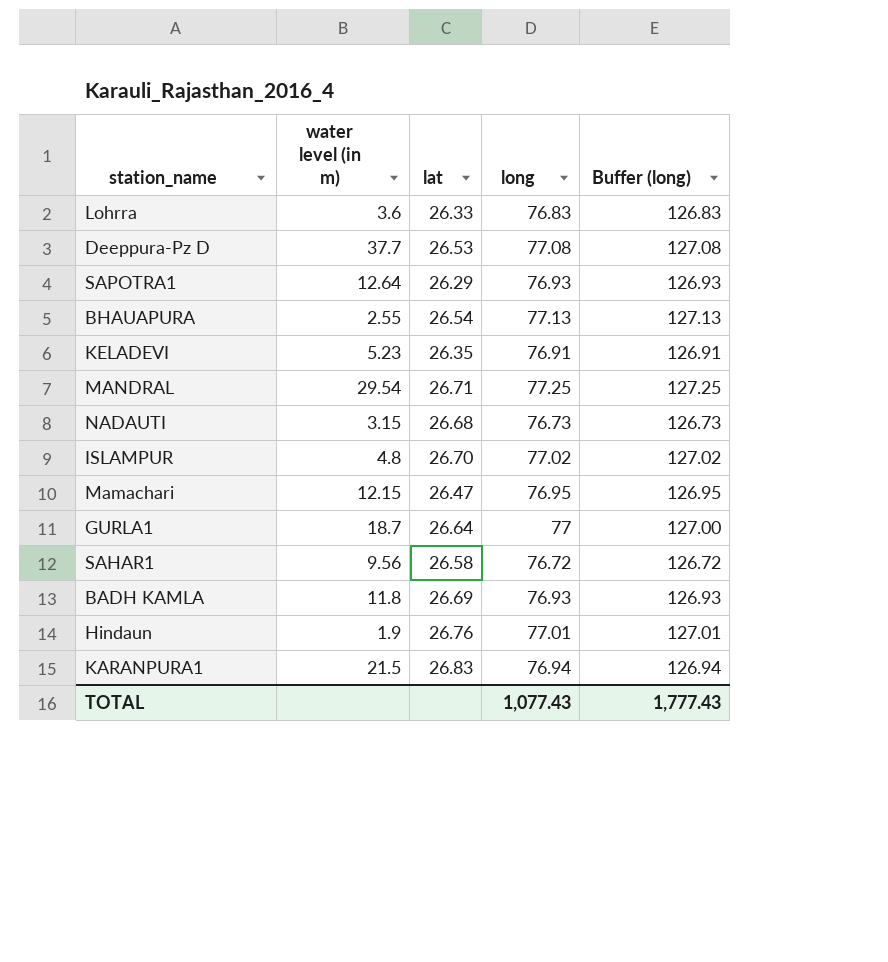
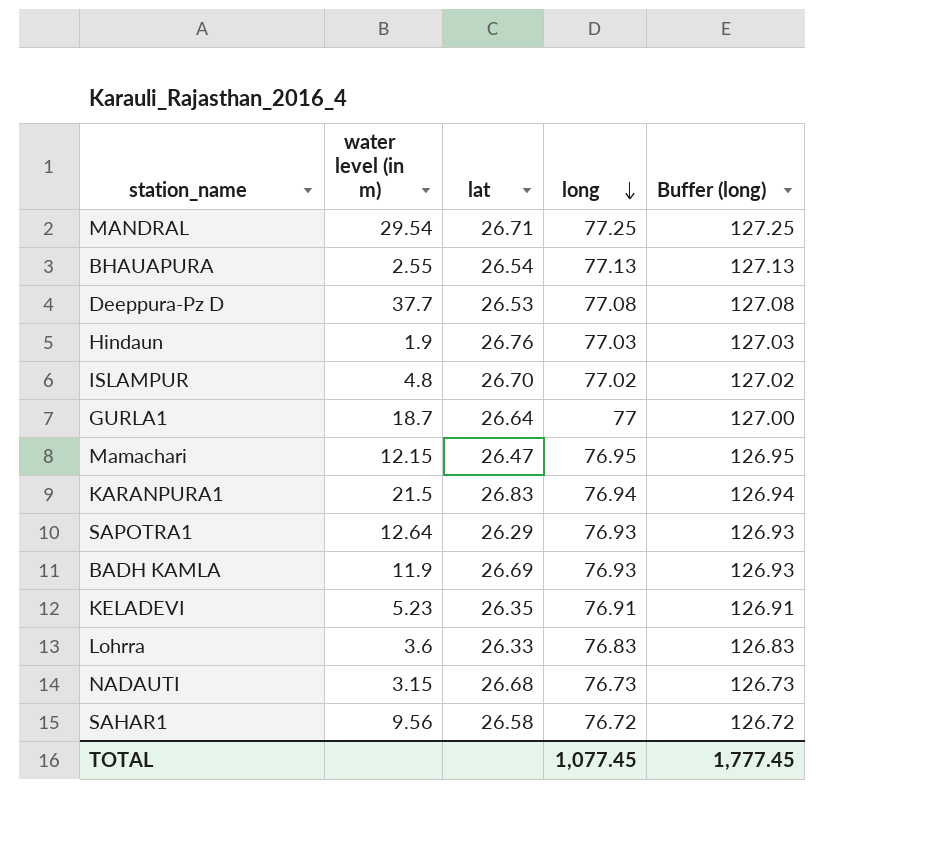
row order: none -> long descending
Hindaun | long: 77.01 -> 77.03
Hindaun | Buffer (long): 127.01 -> 127.03
BADH KAMLA | water level (in m): 11.8 -> 11.9
TOTAL | long: 1,077.43 -> 1,077.45
TOTAL | Buffer (long): 1,777.43 -> 1,777.45

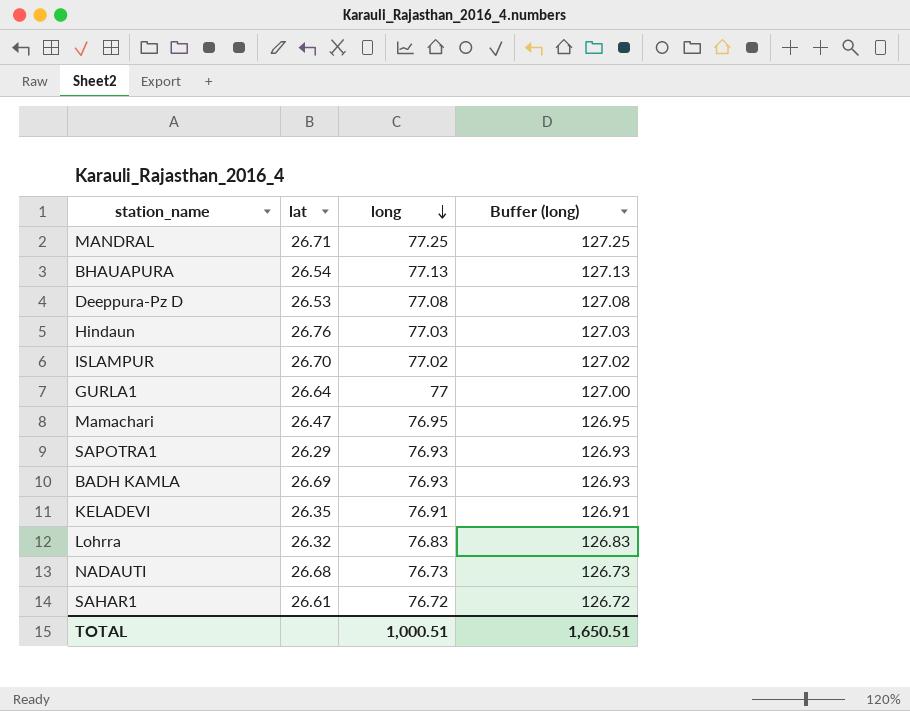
column water level (in m) | position: 2 -> none
row KARANPURA1: 21.5 | 26.83 | 76.94 | 126.94 -> none
Lohrra | lat: 26.33 -> 26.32
SAHAR1 | lat: 26.58 -> 26.61
TOTAL | long: 1,077.45 -> 1,000.51
TOTAL | Buffer (long): 1,777.45 -> 1,650.51

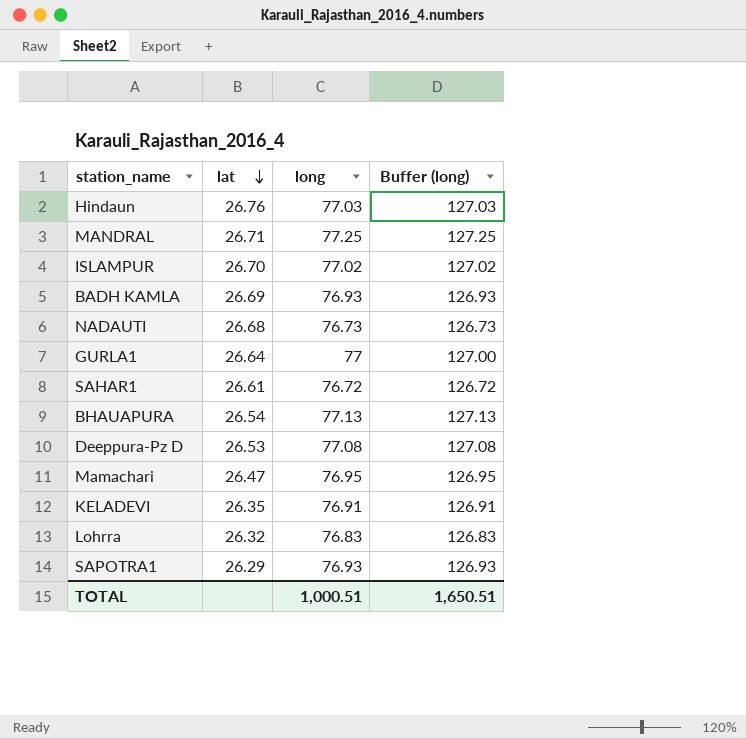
row order: long descending -> lat descending

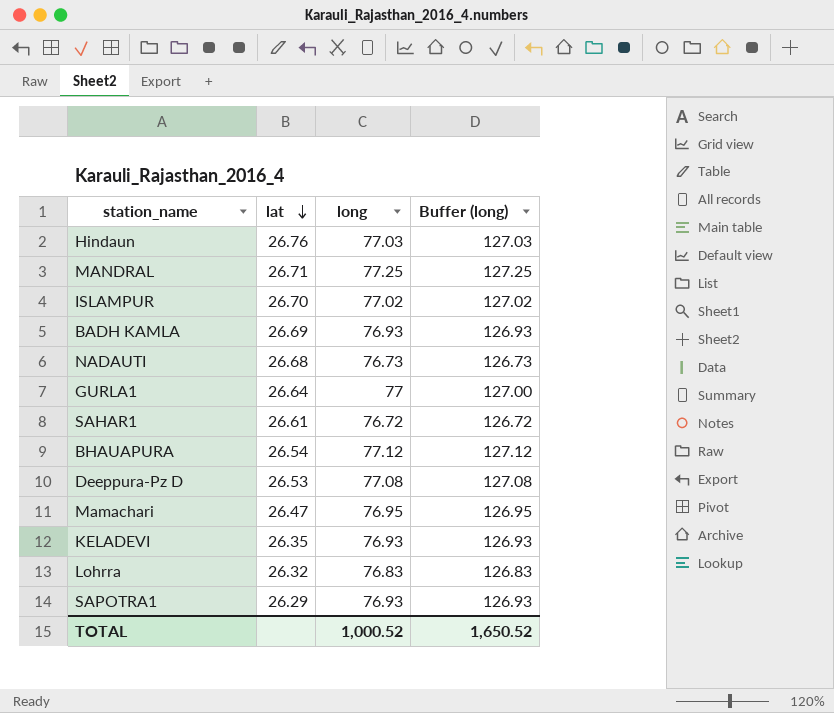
BHAUAPURA | long: 77.13 -> 77.12
BHAUAPURA | Buffer (long): 127.13 -> 127.12
KELADEVI | long: 76.91 -> 76.93
KELADEVI | Buffer (long): 126.91 -> 126.93
TOTAL | long: 1,000.51 -> 1,000.52
TOTAL | Buffer (long): 1,650.51 -> 1,650.52

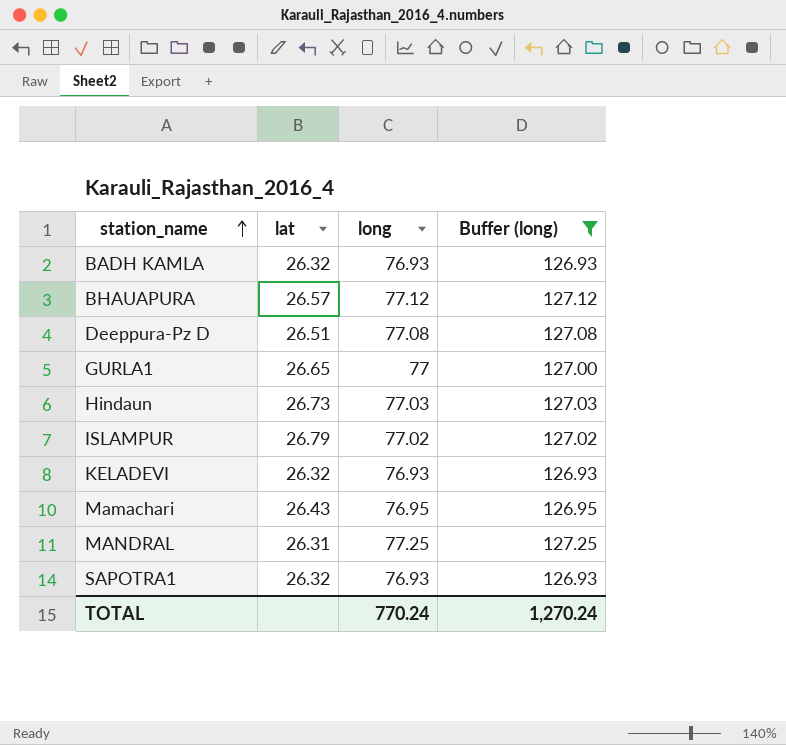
filter: none -> Buffer (long) >= 126.93
row order: lat descending -> station_name ascending
BADH KAMLA | lat: 26.69 -> 26.32
BHAUAPURA | lat: 26.54 -> 26.57
Deeppura-Pz D | lat: 26.53 -> 26.51
GURLA1 | lat: 26.64 -> 26.65
Hindaun | lat: 26.76 -> 26.73
ISLAMPUR | lat: 26.70 -> 26.79
KELADEVI | lat: 26.35 -> 26.32
Mamachari | lat: 26.47 -> 26.43
MANDRAL | lat: 26.71 -> 26.31
SAPOTRA1 | lat: 26.29 -> 26.32
TOTAL | long: 1,000.52 -> 770.24
TOTAL | Buffer (long): 1,650.52 -> 1,270.24

